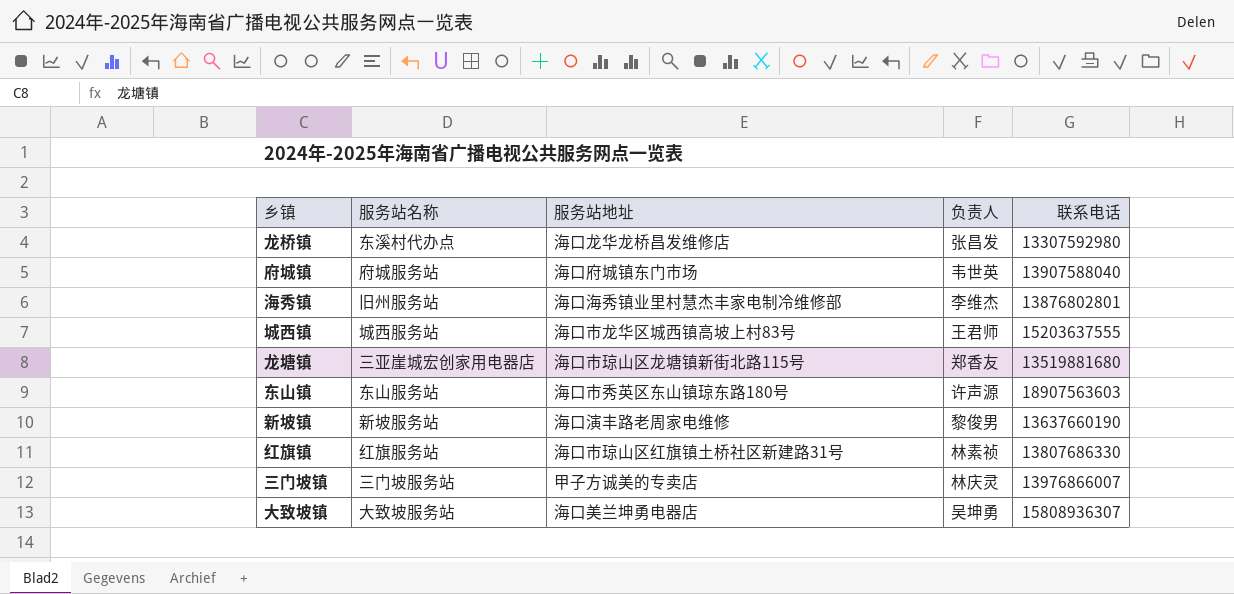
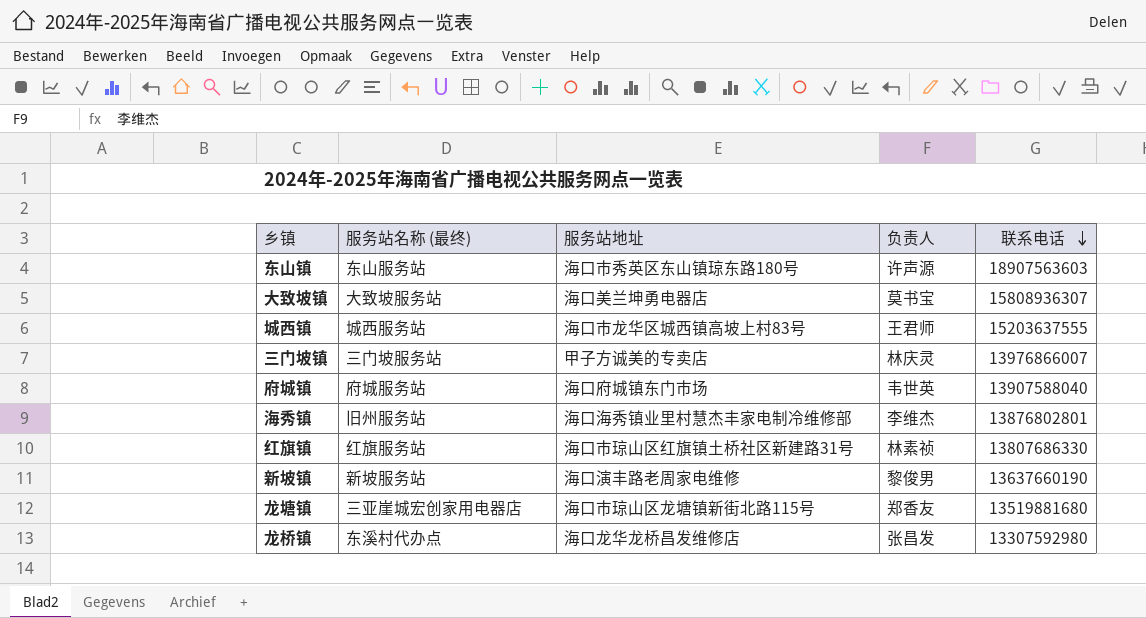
row order: none -> 联系电话 descending
column name: 服务站名称 -> 服务站名称 (最终)
大致坡镇 | 负责人: 吴坤勇 -> 莫书宝

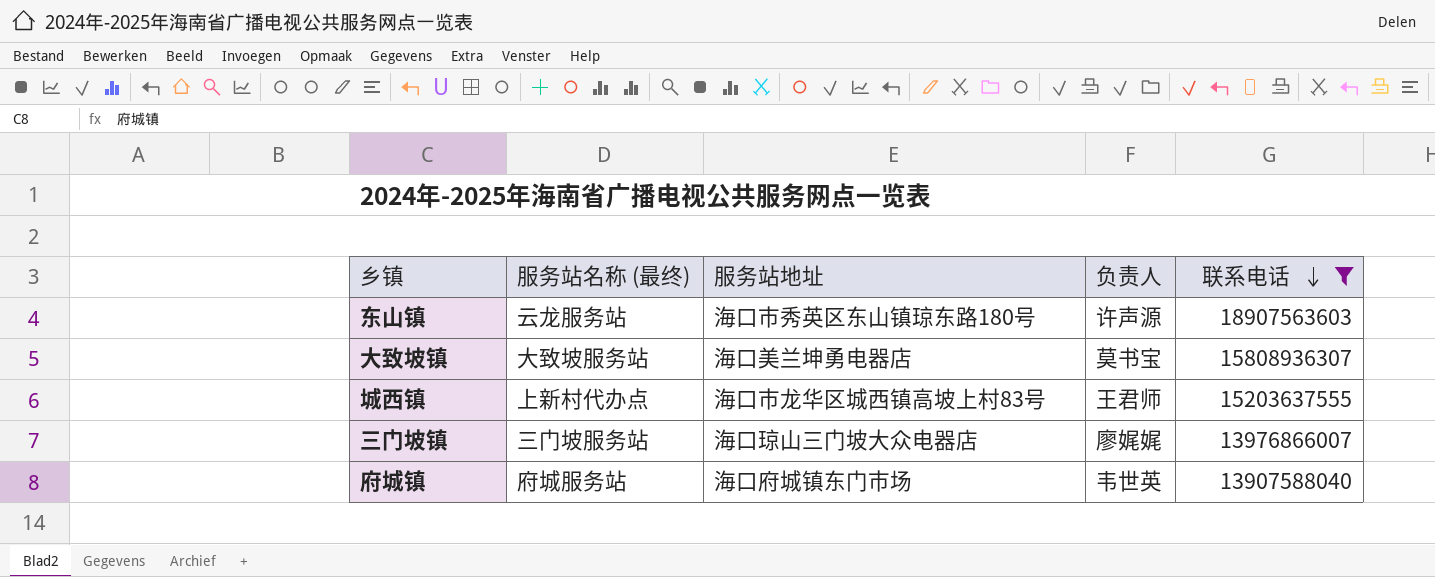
filter: none -> 联系电话 >= 13907588040
东山镇 | 服务站名称 (最终): 东山服务站 -> 云龙服务站
城西镇 | 服务站名称 (最终): 城西服务站 -> 上新村代办点
三门坡镇 | 服务站地址: 甲子方诚美的专卖店 -> 海口琼山三门坡大众电器店
三门坡镇 | 负责人: 林庆灵 -> 廖娓娓

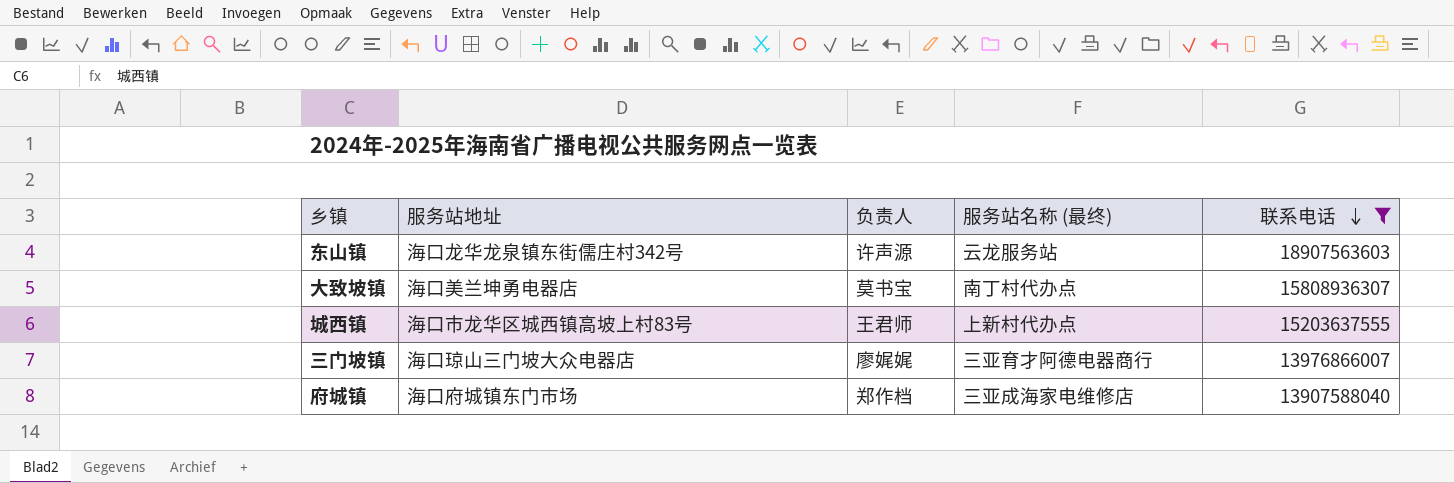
column 服务站名称 (最终) | position: 2 -> 4
东山镇 | 服务站地址: 海口市秀英区东山镇琼东路180号 -> 海口龙华龙泉镇东街儒庄村342号
大致坡镇 | 服务站名称 (最终): 大致坡服务站 -> 南丁村代办点
三门坡镇 | 服务站名称 (最终): 三门坡服务站 -> 三亚育才阿德电器商行
府城镇 | 负责人: 韦世英 -> 郑作档
府城镇 | 服务站名称 (最终): 府城服务站 -> 三亚成海家电维修店

